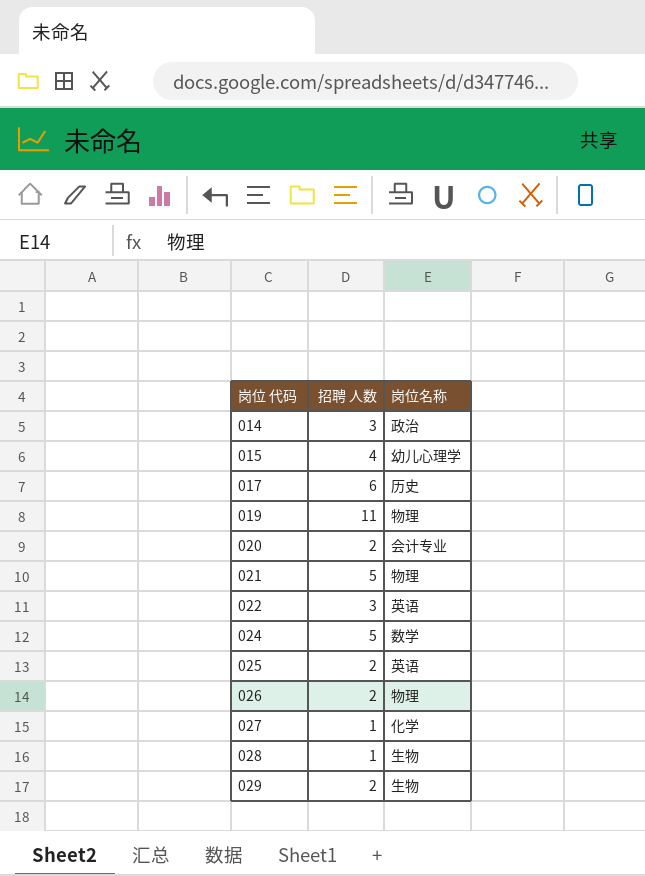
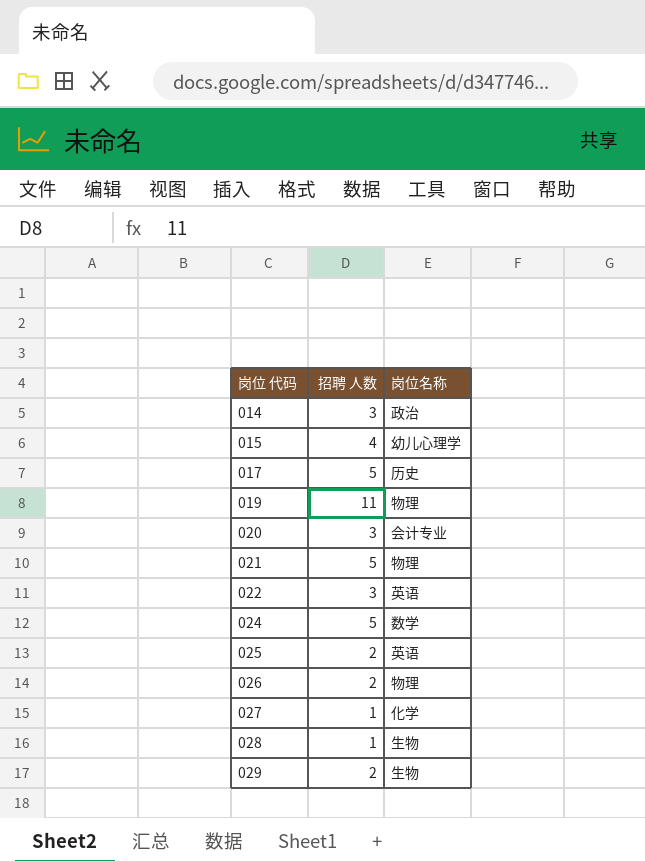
017 | 招聘 人数: 6 -> 5
020 | 招聘 人数: 2 -> 3

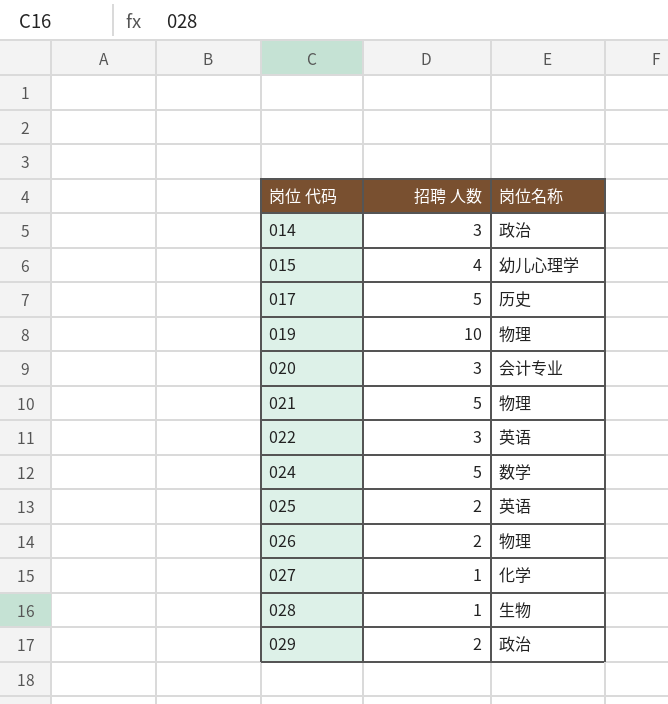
019 | 招聘 人数: 11 -> 10
029 | 岗位名称: 生物 -> 政治

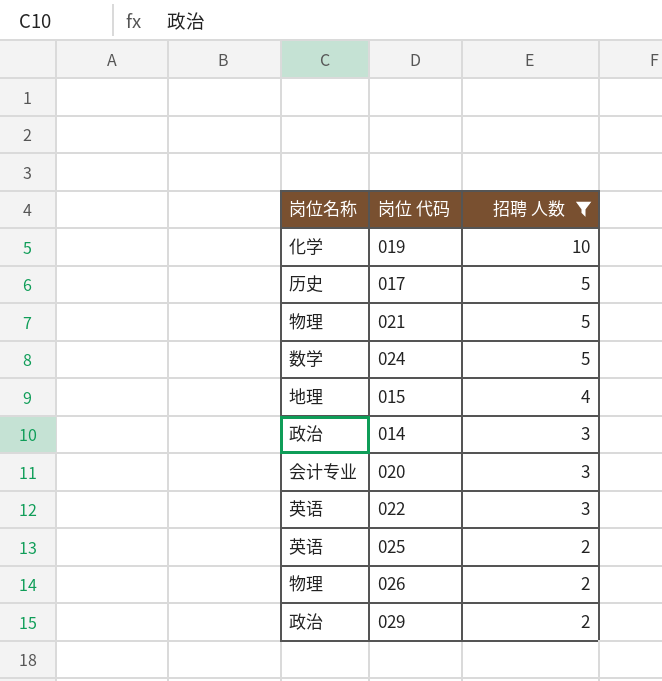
filter: none -> 招聘 人数 != 1
row order: 岗位 代码 ascending -> 招聘 人数 descending
column 岗位名称 | position: 3 -> 1
019 | 岗位名称: 物理 -> 化学
015 | 岗位名称: 幼儿心理学 -> 地理

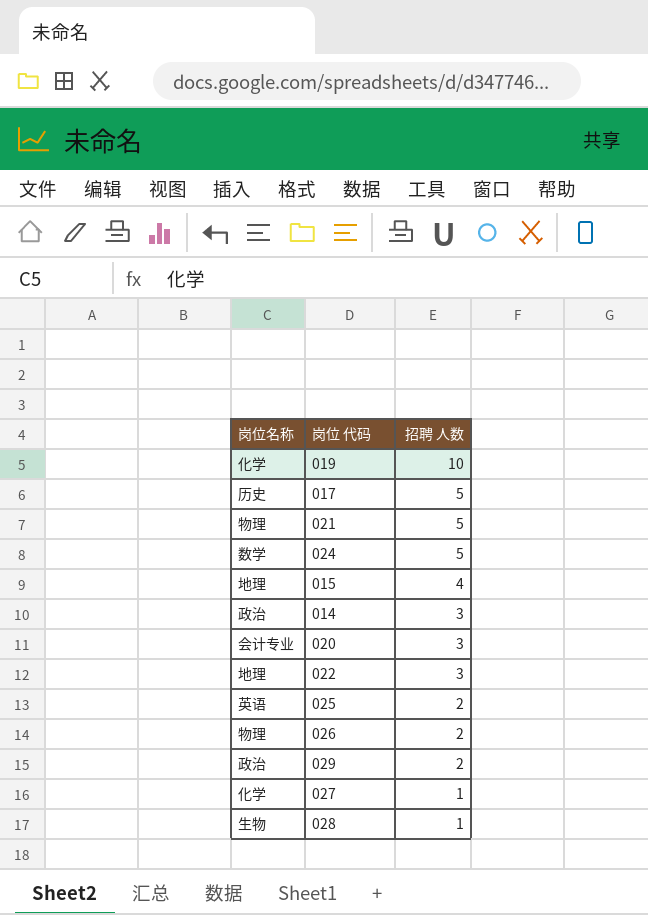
filter: 招聘 人数 != 1 -> none
022 | 岗位名称: 英语 -> 地理

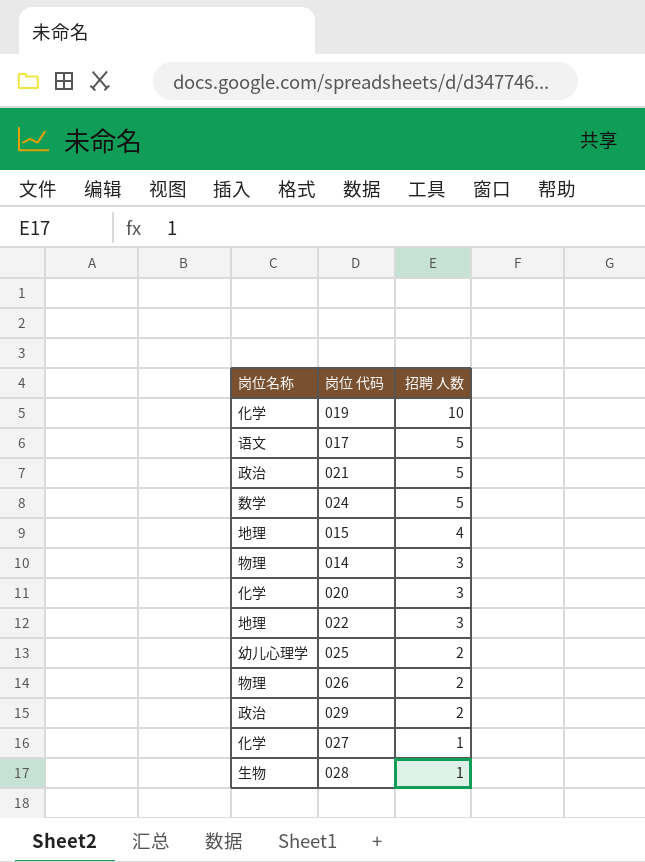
017 | 岗位名称: 历史 -> 语文
021 | 岗位名称: 物理 -> 政治
014 | 岗位名称: 政治 -> 物理
020 | 岗位名称: 会计专业 -> 化学
025 | 岗位名称: 英语 -> 幼儿心理学

